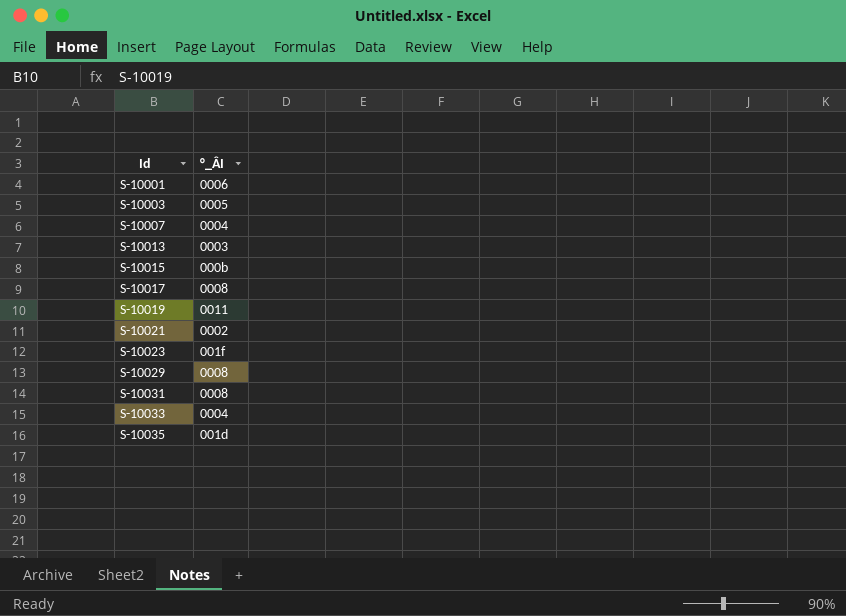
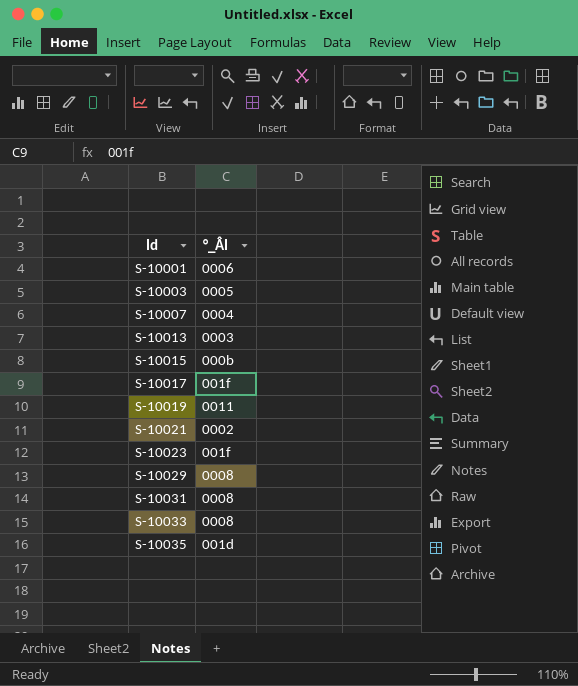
S-10017 | °_ÂI: 0008 -> 001f
S-10033 | °_ÂI: 0004 -> 0008

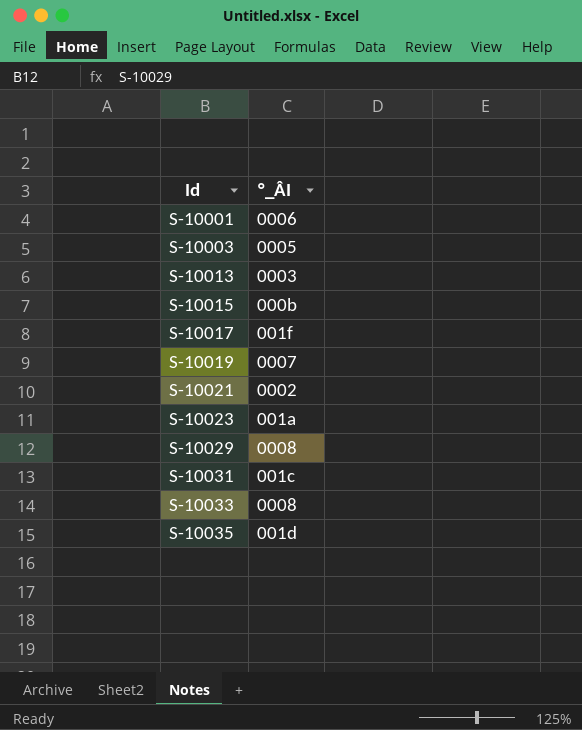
row S-10007: 0004 -> none
S-10019 | °_ÂI: 0011 -> 0007
S-10023 | °_ÂI: 001f -> 001a
S-10031 | °_ÂI: 0008 -> 001c

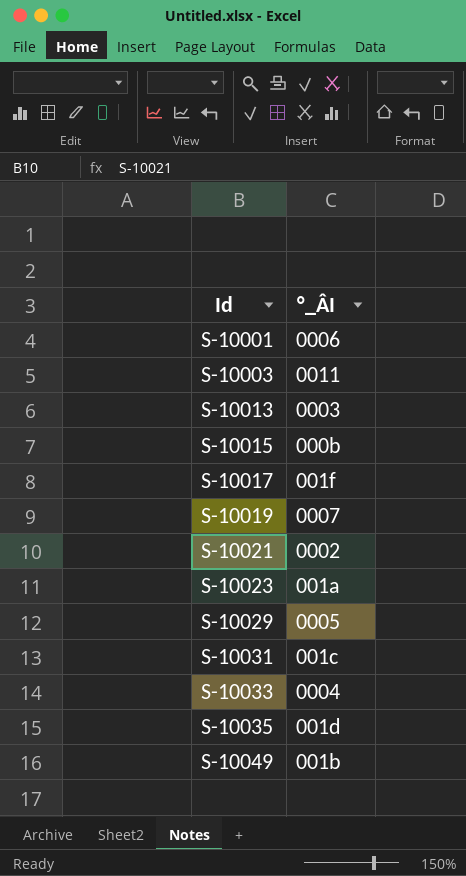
S-10003 | °_ÂI: 0005 -> 0011
S-10029 | °_ÂI: 0008 -> 0005
S-10033 | °_ÂI: 0008 -> 0004
row S-10049: none -> 001b

